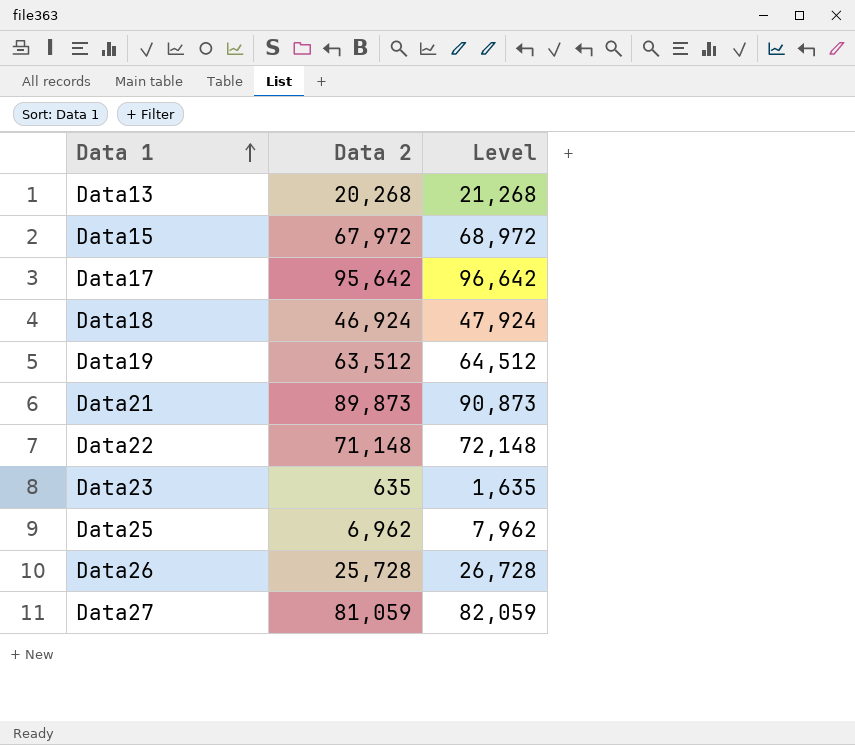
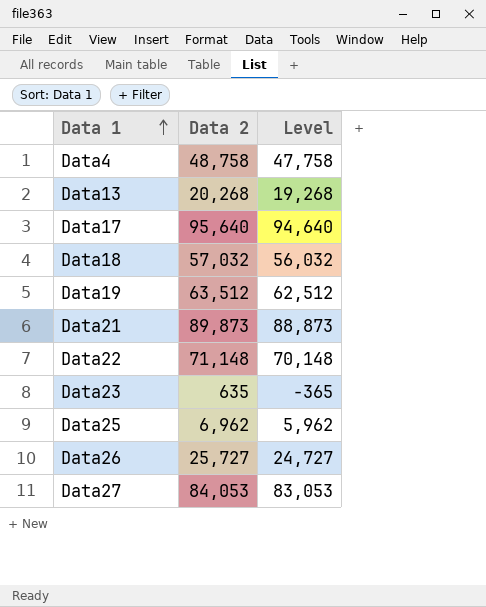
column Level | formula: [Data 2] + 1000 -> [Data 2] - 1000
row Data15: 67,972 | 68,972 -> none
row Data4: none -> 48,758 | 47,758
Data17 | Data 2: 95,642 -> 95,640
Data18 | Data 2: 46,924 -> 57,032
Data26 | Data 2: 25,728 -> 25,727
Data27 | Data 2: 81,059 -> 84,053

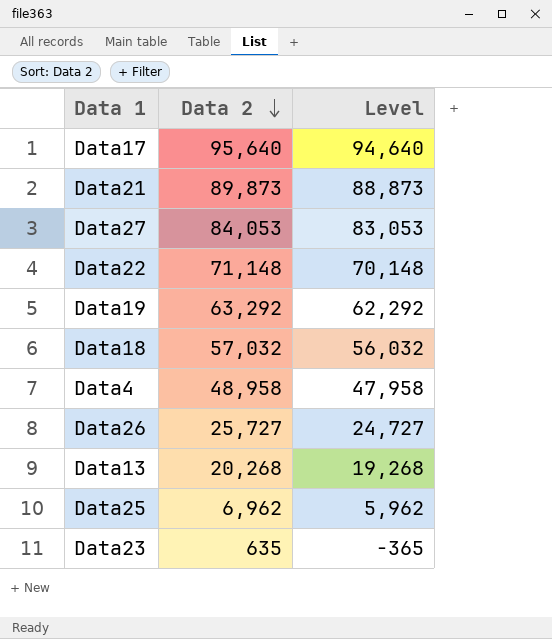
row order: Data 1 ascending -> Data 2 descending
Data19 | Data 2: 63,512 -> 63,292
Data19 | Level: 62,512 -> 62,292
Data4 | Data 2: 48,758 -> 48,958
Data4 | Level: 47,758 -> 47,958

